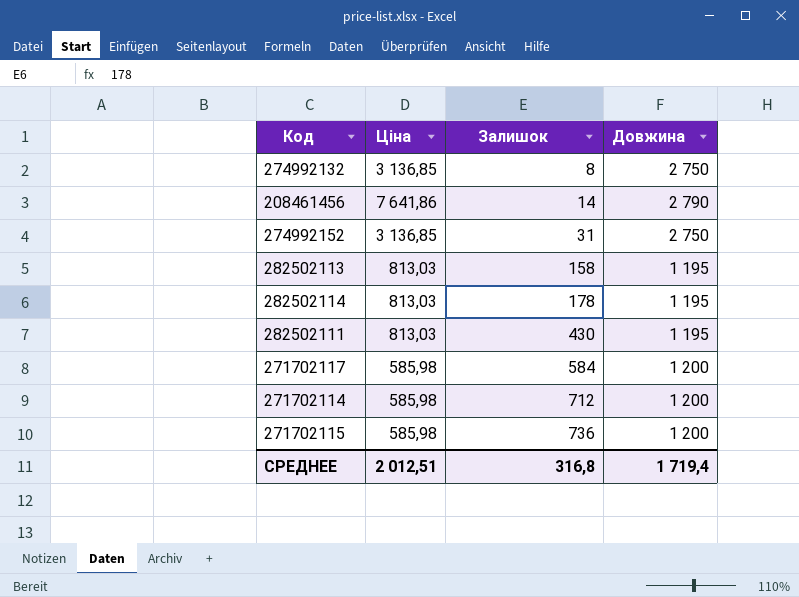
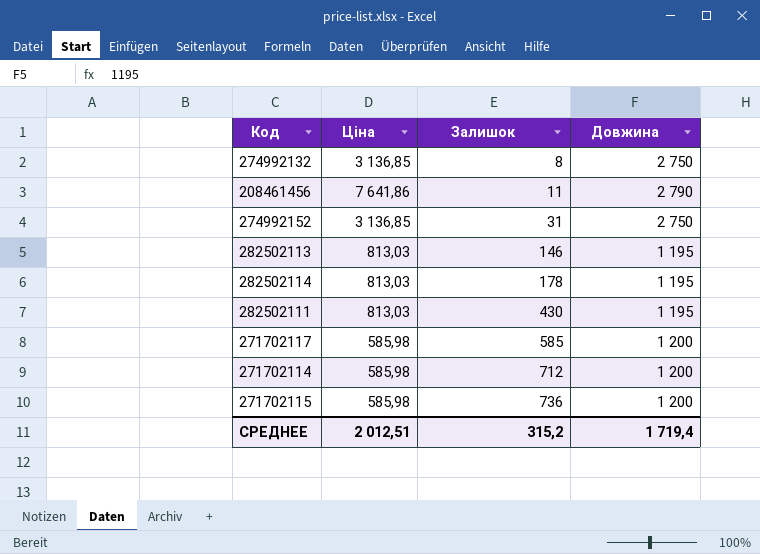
208461456 | Залишок: 14 -> 11
282502113 | Залишок: 158 -> 146
271702117 | Залишок: 584 -> 585
СРЕДНЕЕ | Залишок: 316,8 -> 315,2

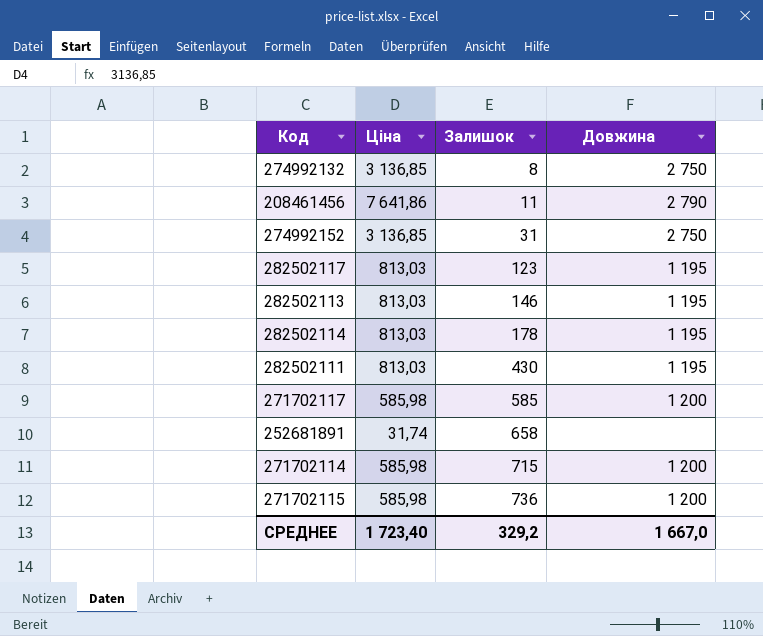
row 282502117: none -> 813,03 | 123 | 1 195
row 252681891: none -> 31,74 | 658 | none
271702114 | Залишок: 712 -> 715
СРЕДНЕЕ | Ціна: 2 012,51 -> 1 723,40
СРЕДНЕЕ | Залишок: 315,2 -> 329,2
СРЕДНЕЕ | Довжина: 1 719,4 -> 1 667,0

